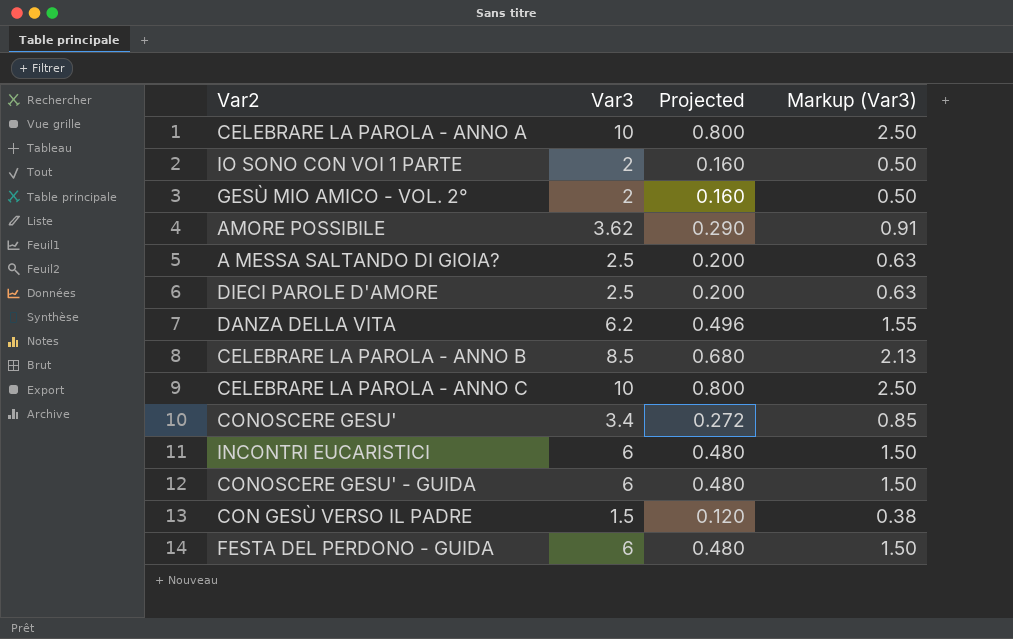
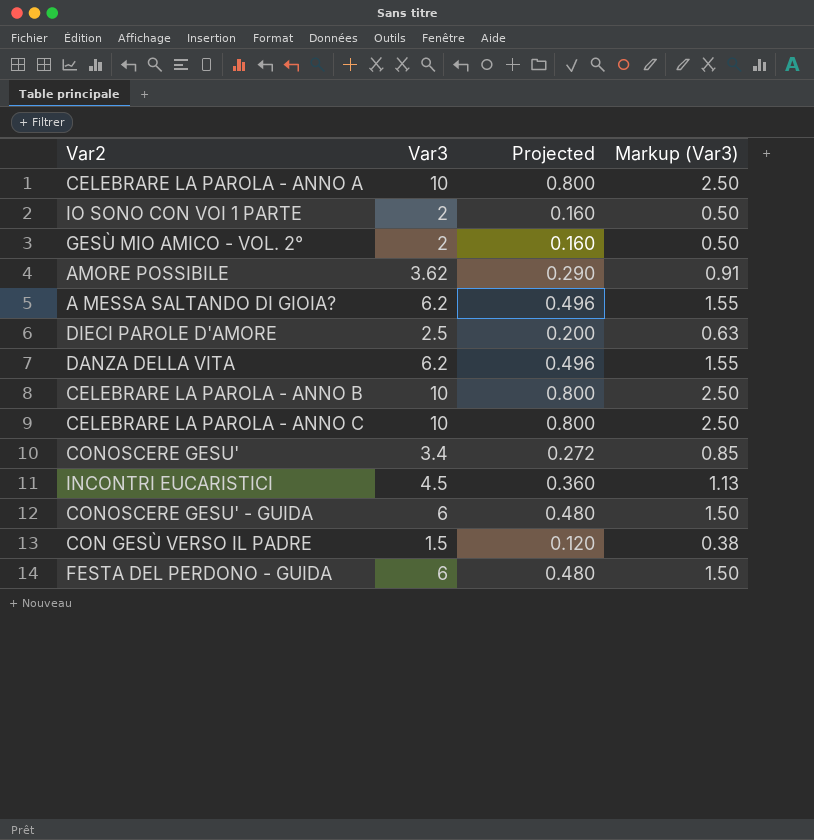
A MESSA SALTANDO DI GIOIA? | Var3: 2.5 -> 6.2
A MESSA SALTANDO DI GIOIA? | Projected: 0.200 -> 0.496
A MESSA SALTANDO DI GIOIA? | Markup (Var3): 0.63 -> 1.55
CELEBRARE LA PAROLA - ANNO B | Var3: 8.5 -> 10
CELEBRARE LA PAROLA - ANNO B | Projected: 0.680 -> 0.800
CELEBRARE LA PAROLA - ANNO B | Markup (Var3): 2.13 -> 2.50
INCONTRI EUCARISTICI | Var3: 6 -> 4.5
INCONTRI EUCARISTICI | Projected: 0.480 -> 0.360
INCONTRI EUCARISTICI | Markup (Var3): 1.50 -> 1.13

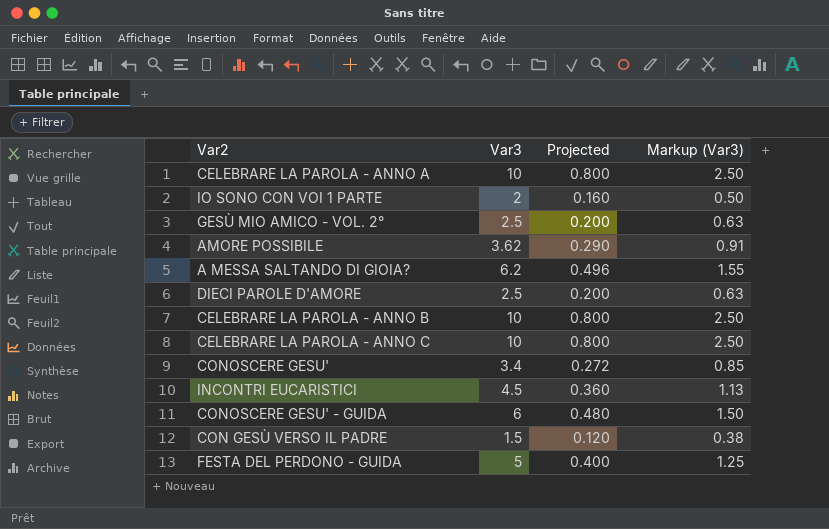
row DANZA DELLA VITA: 6.2 | 0.496 | 1.55 -> none
GESÙ MIO AMICO - VOL. 2° | Var3: 2 -> 2.5
GESÙ MIO AMICO - VOL. 2° | Projected: 0.160 -> 0.200
GESÙ MIO AMICO - VOL. 2° | Markup (Var3): 0.50 -> 0.63
FESTA DEL PERDONO - GUIDA | Var3: 6 -> 5
FESTA DEL PERDONO - GUIDA | Projected: 0.480 -> 0.400
FESTA DEL PERDONO - GUIDA | Markup (Var3): 1.50 -> 1.25

